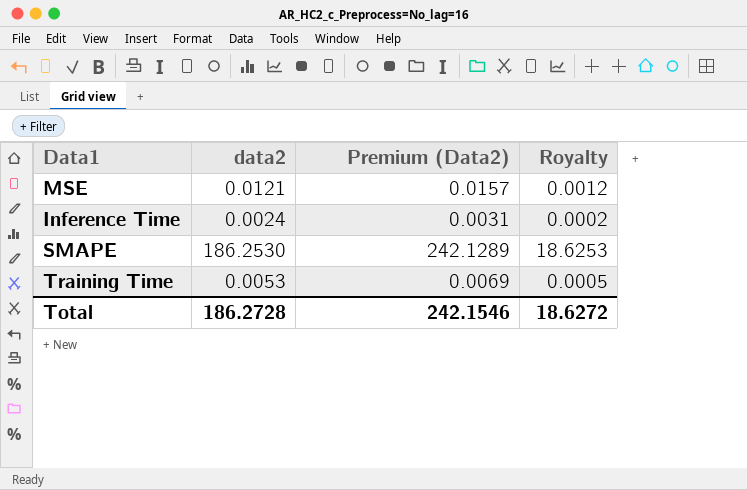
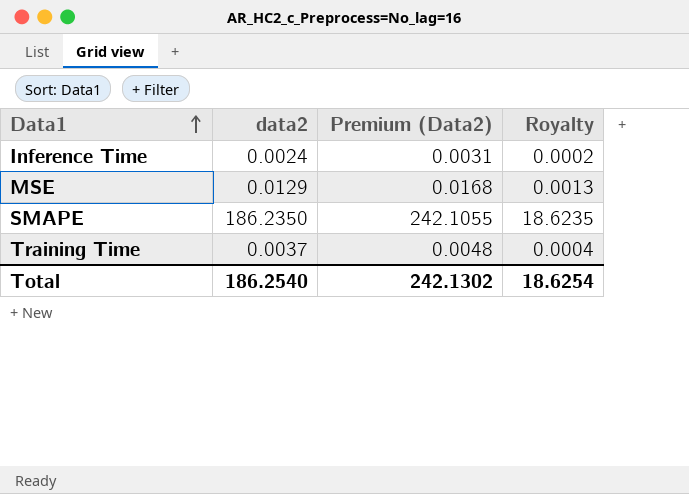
row order: none -> Data1 ascending
MSE | data2: 0.0121 -> 0.0129
MSE | Premium (Data2): 0.0157 -> 0.0168
MSE | Royalty: 0.0012 -> 0.0013
SMAPE | data2: 186.2530 -> 186.2350
SMAPE | Premium (Data2): 242.1289 -> 242.1055
SMAPE | Royalty: 18.6253 -> 18.6235
Training Time | data2: 0.0053 -> 0.0037
Training Time | Premium (Data2): 0.0069 -> 0.0048
Training Time | Royalty: 0.0005 -> 0.0004
Total | data2: 186.2728 -> 186.2540
Total | Premium (Data2): 242.1546 -> 242.1302
Total | Royalty: 18.6272 -> 18.6254

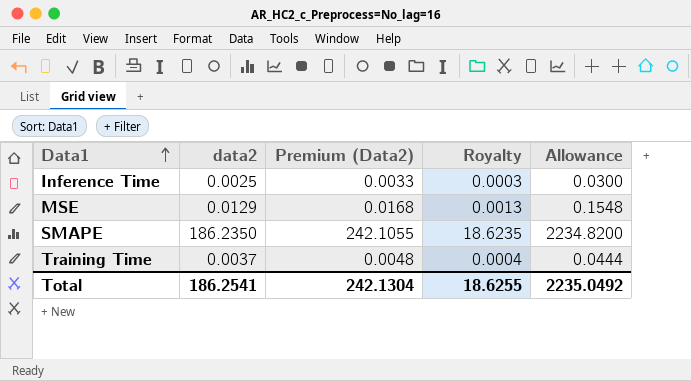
column Allowance | formula: none -> [data2] * 12
Inference Time | data2: 0.0024 -> 0.0025
Inference Time | Premium (Data2): 0.0031 -> 0.0033
Inference Time | Royalty: 0.0002 -> 0.0003
Total | data2: 186.2540 -> 186.2541
Total | Premium (Data2): 242.1302 -> 242.1304
Total | Royalty: 18.6254 -> 18.6255

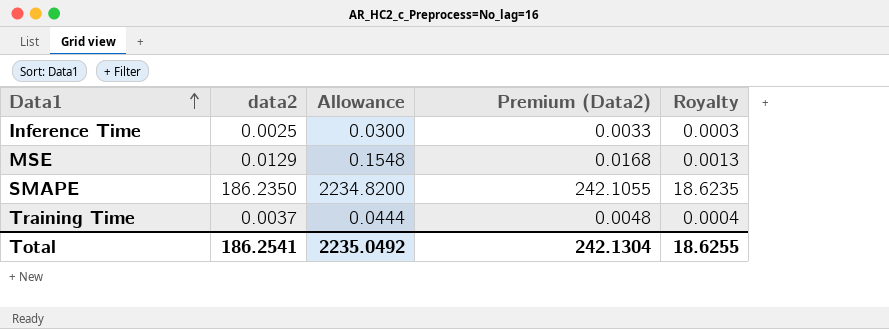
column Allowance | position: 5 -> 3

